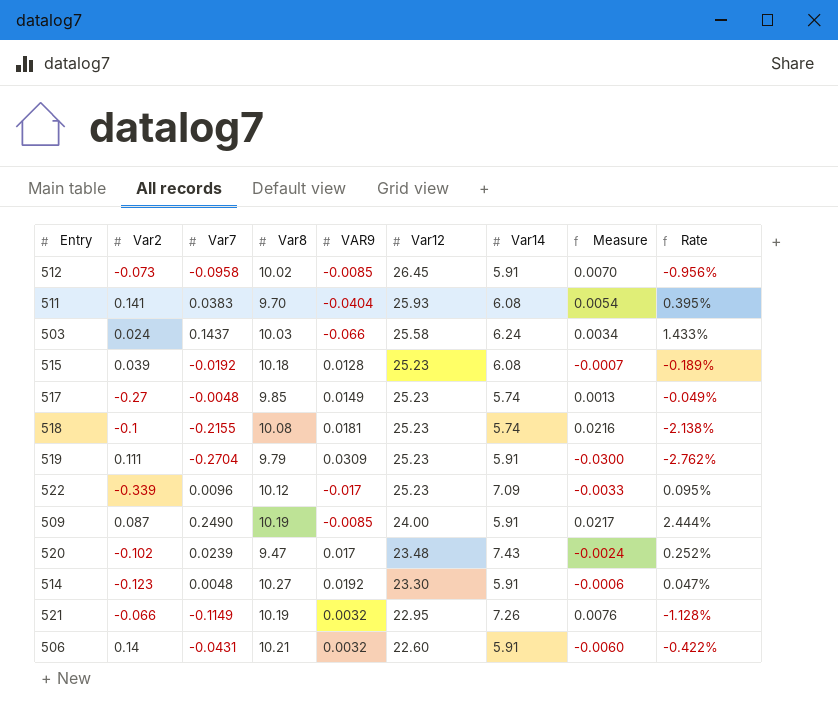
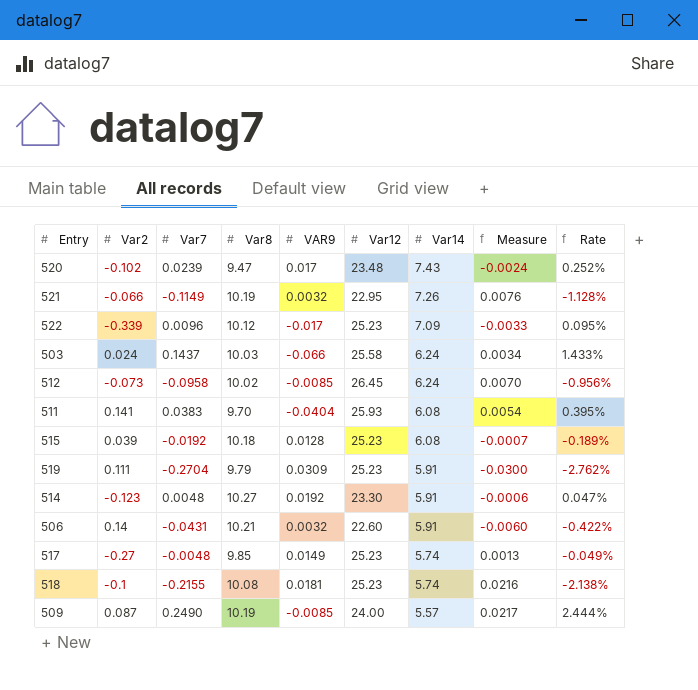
row order: Var12 descending -> Var14 descending
512 | Var14: 5.91 -> 6.24
509 | Var14: 5.91 -> 5.57

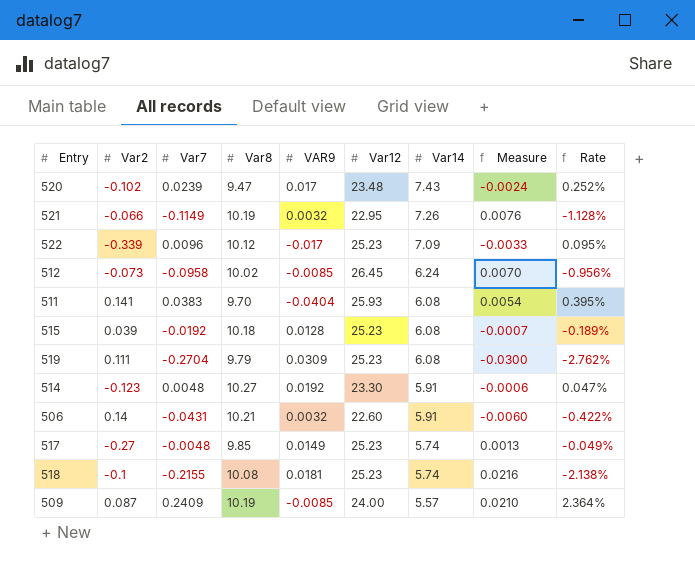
row 503: 0.024 | 0.1437 | 10.03 | -0.066 | 25.58 | 6.24 | 0.0034 | 1.433% -> none
519 | Var14: 5.91 -> 6.08
509 | Var7: 0.2490 -> 0.2409
509 | Measure: 0.0217 -> 0.0210
509 | Rate: 2.444% -> 2.364%

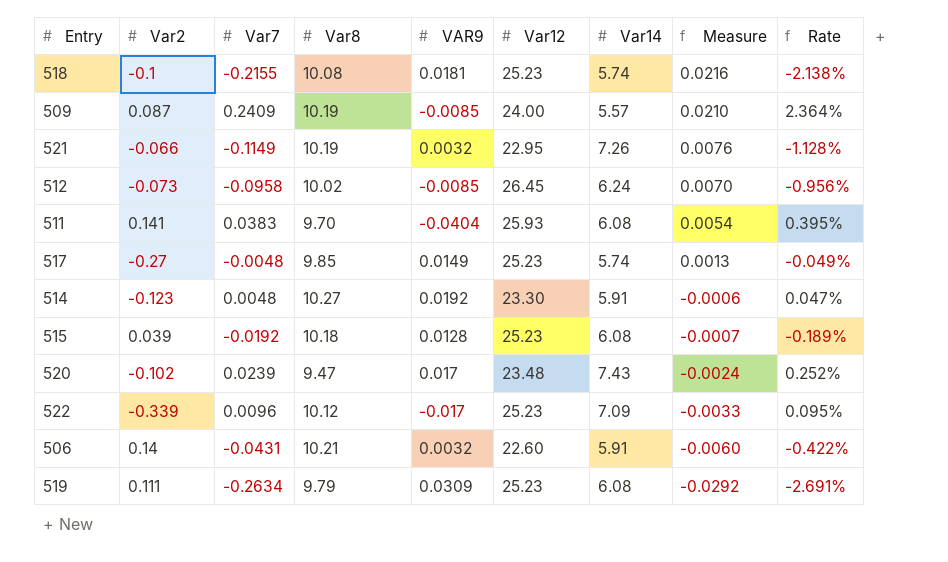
row order: Var14 descending -> Measure descending
519 | Var7: -0.2704 -> -0.2634
519 | Measure: -0.0300 -> -0.0292
519 | Rate: -2.762% -> -2.691%

